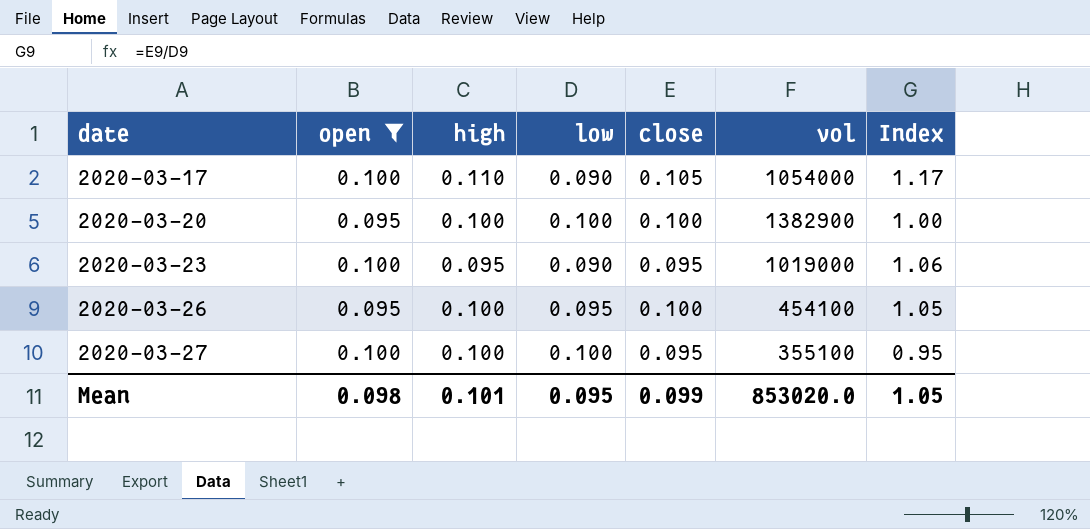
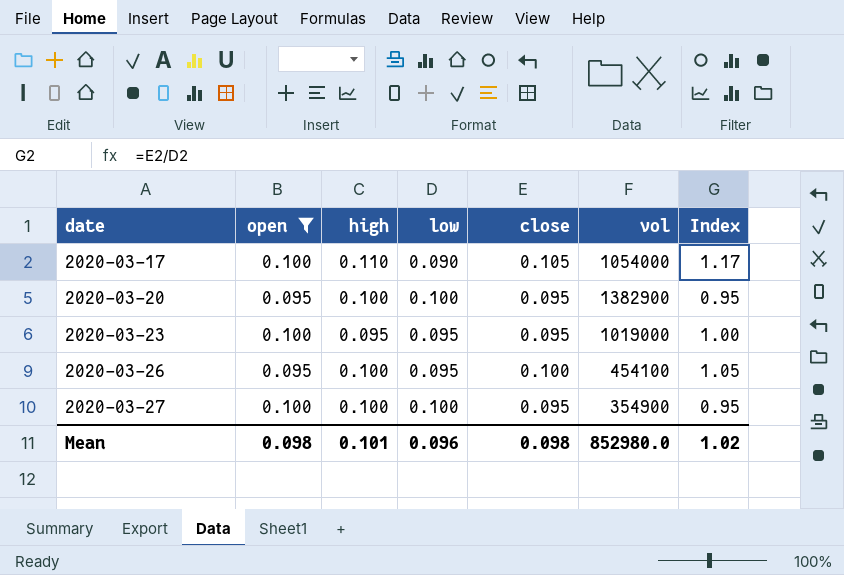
2020-03-20 | close: 0.100 -> 0.095
2020-03-20 | Index: 1.00 -> 0.95
2020-03-23 | low: 0.090 -> 0.095
2020-03-23 | Index: 1.06 -> 1.00
2020-03-27 | vol: 355100 -> 354900
Mean | low: 0.095 -> 0.096
Mean | close: 0.099 -> 0.098
Mean | vol: 853020.0 -> 852980.0
Mean | Index: 1.05 -> 1.02

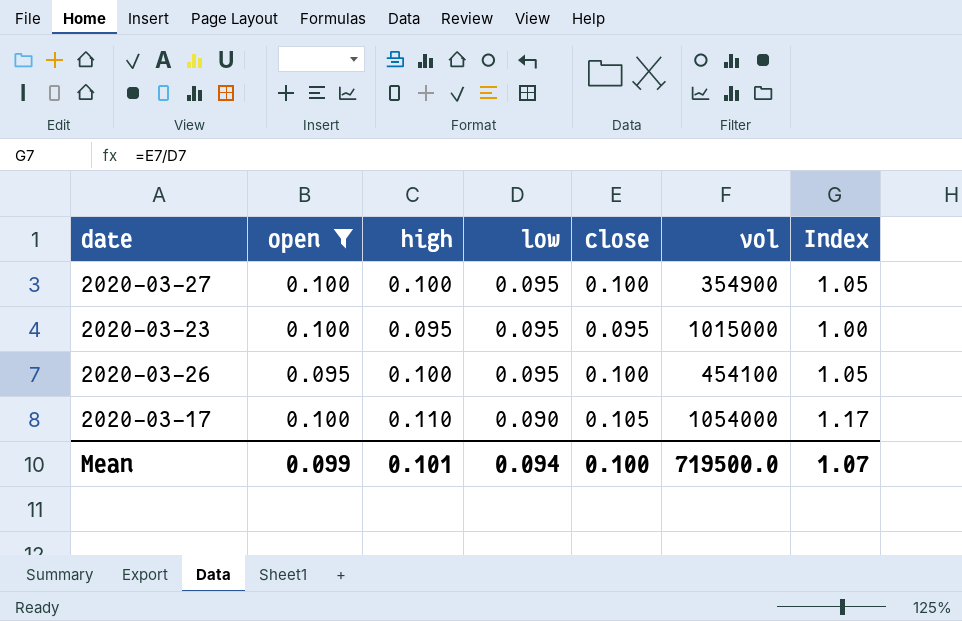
row order: date ascending -> low descending
row 2020-03-20: 0.095 | 0.100 | 0.100 | 0.095 | 1382900 | 0.95 -> none
2020-03-27 | low: 0.100 -> 0.095
2020-03-27 | close: 0.095 -> 0.100
2020-03-27 | Index: 0.95 -> 1.05
2020-03-23 | vol: 1019000 -> 1015000
Mean | open: 0.098 -> 0.099
Mean | low: 0.096 -> 0.094
Mean | close: 0.098 -> 0.100
Mean | vol: 852980.0 -> 719500.0
Mean | Index: 1.02 -> 1.07

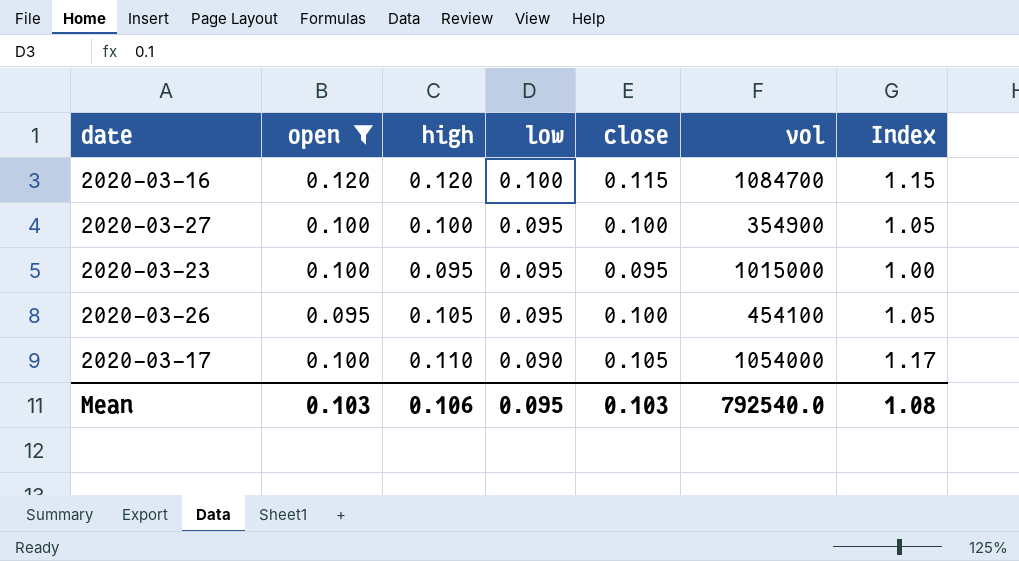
row 2020-03-16: none -> 0.120 | 0.120 | 0.100 | 0.115 | 1084700 | 1.15
2020-03-26 | high: 0.100 -> 0.105
Mean | open: 0.099 -> 0.103
Mean | high: 0.101 -> 0.106
Mean | low: 0.094 -> 0.095
Mean | close: 0.100 -> 0.103
Mean | vol: 719500.0 -> 792540.0
Mean | Index: 1.07 -> 1.08

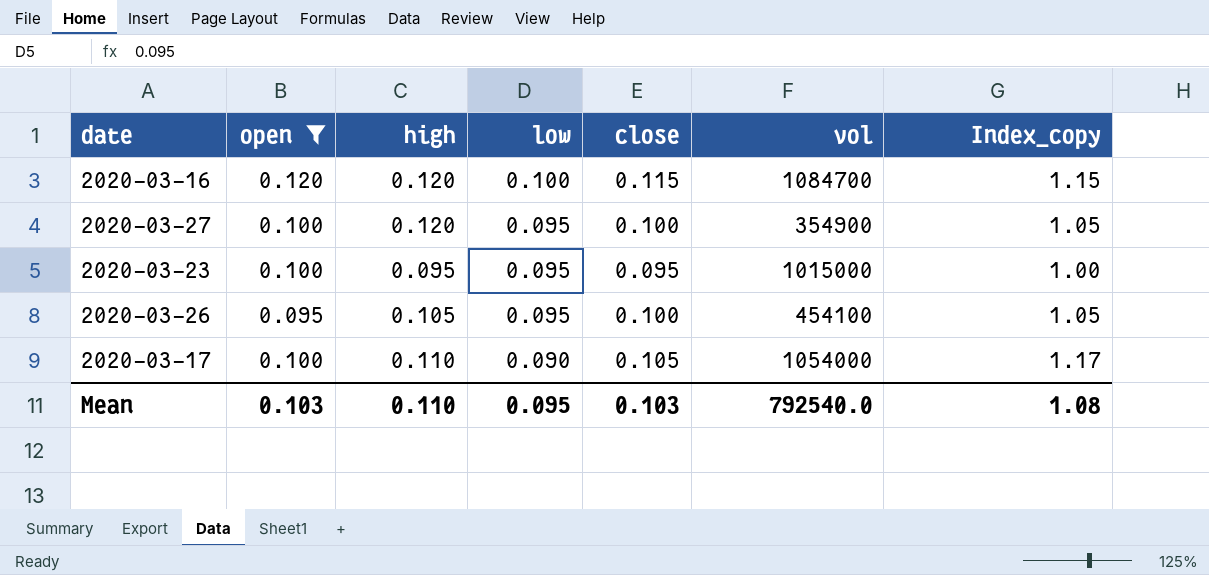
column name: Index -> Index_copy
2020-03-27 | high: 0.100 -> 0.120
Mean | high: 0.106 -> 0.110

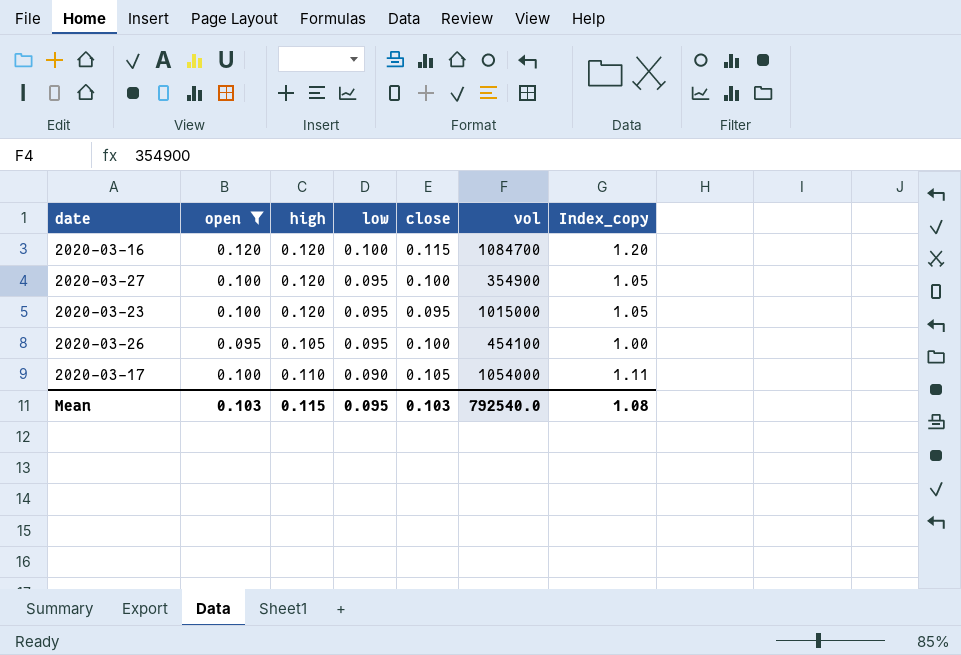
column Index_copy | formula: [close] / [low] -> [open] / [low]
2020-03-23 | high: 0.095 -> 0.120
Mean | high: 0.110 -> 0.115

